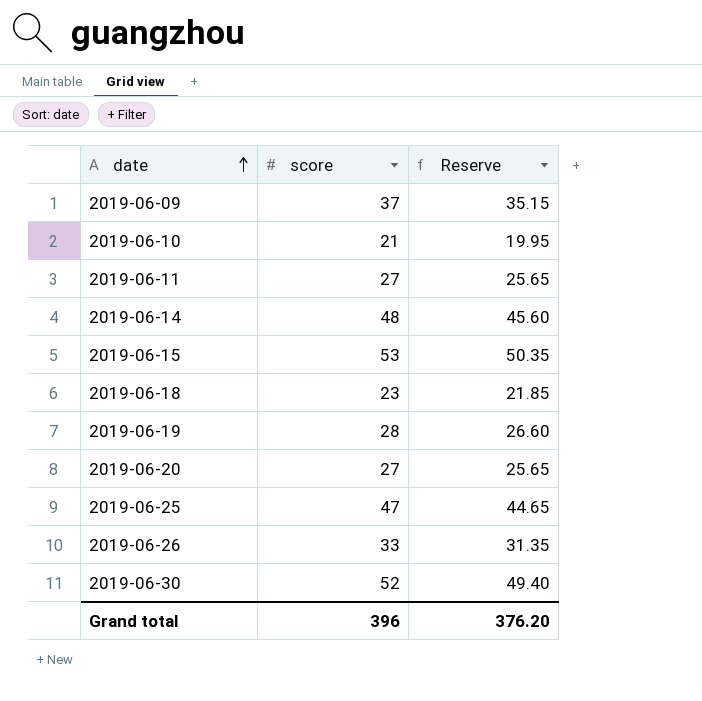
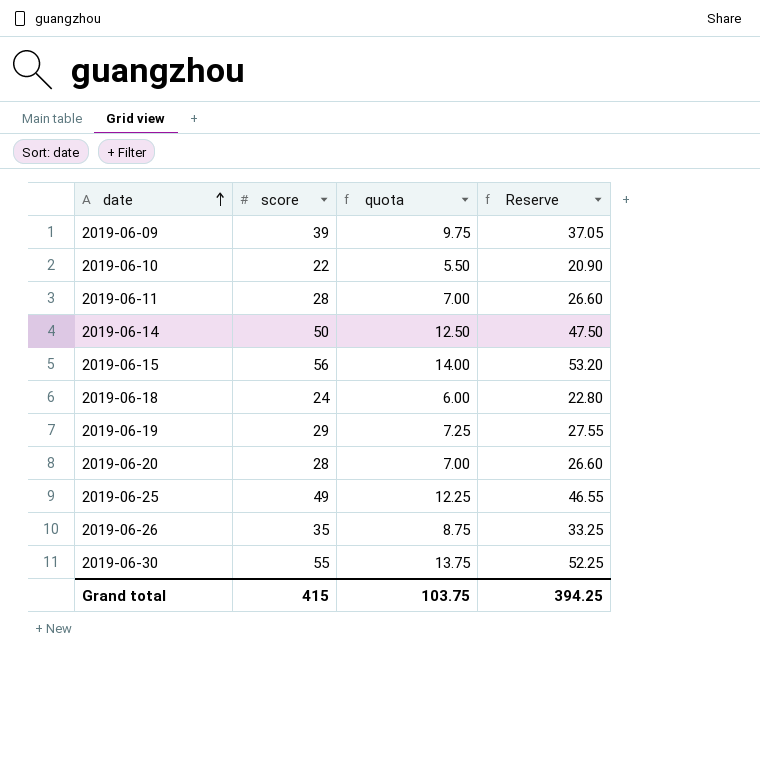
column quota | formula: none -> [score] * 0.25
2019-06-09 | score: 37 -> 39
2019-06-09 | Reserve: 35.15 -> 37.05
2019-06-10 | score: 21 -> 22
2019-06-10 | Reserve: 19.95 -> 20.90
2019-06-11 | score: 27 -> 28
2019-06-11 | Reserve: 25.65 -> 26.60
2019-06-14 | score: 48 -> 50
2019-06-14 | Reserve: 45.60 -> 47.50
2019-06-15 | score: 53 -> 56
2019-06-15 | Reserve: 50.35 -> 53.20
2019-06-18 | score: 23 -> 24
2019-06-18 | Reserve: 21.85 -> 22.80
2019-06-19 | score: 28 -> 29
2019-06-19 | Reserve: 26.60 -> 27.55
2019-06-20 | score: 27 -> 28
2019-06-20 | Reserve: 25.65 -> 26.60
2019-06-25 | score: 47 -> 49
2019-06-25 | Reserve: 44.65 -> 46.55
2019-06-26 | score: 33 -> 35
2019-06-26 | Reserve: 31.35 -> 33.25
2019-06-30 | score: 52 -> 55
2019-06-30 | Reserve: 49.40 -> 52.25
Grand total | score: 396 -> 415
Grand total | Reserve: 376.20 -> 394.25

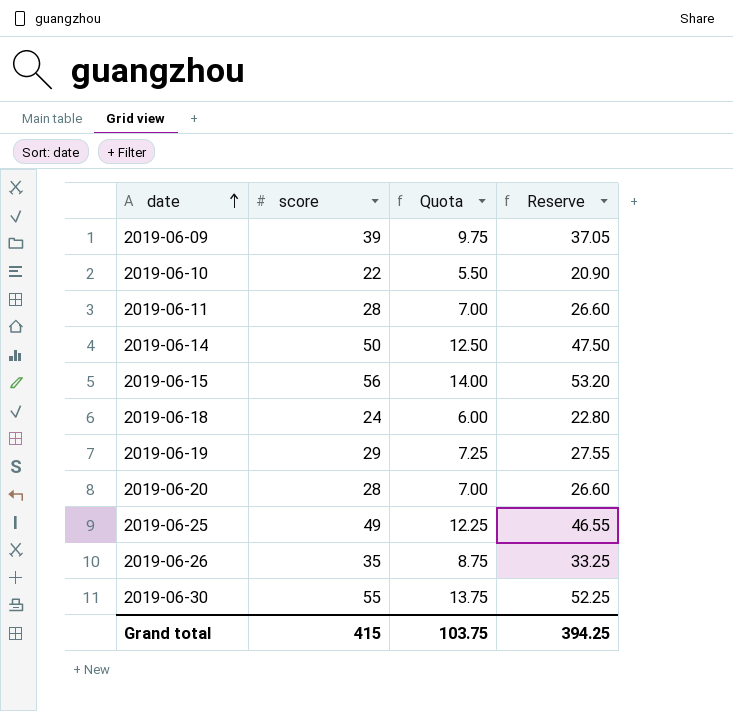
column name: quota -> Quota

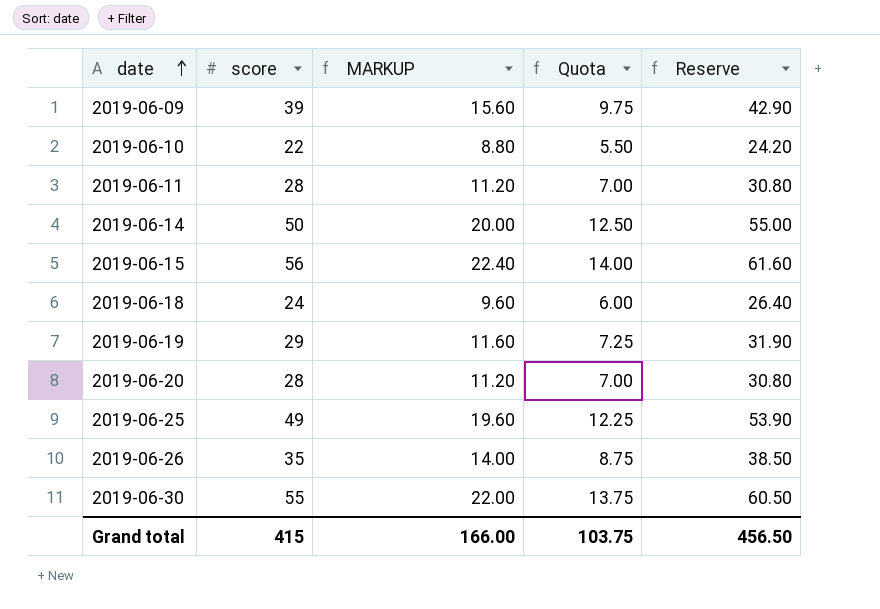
column MARKUP | formula: none -> [score] * 0.4
column Reserve | formula: [score] * 0.95 -> [score] * 1.1
Grand total | Reserve: 394.25 -> 456.50

